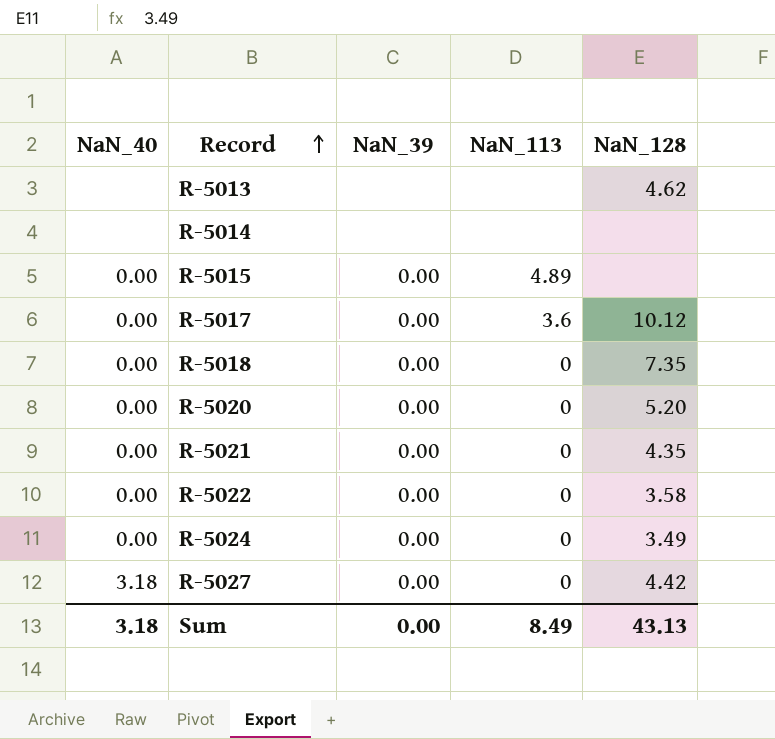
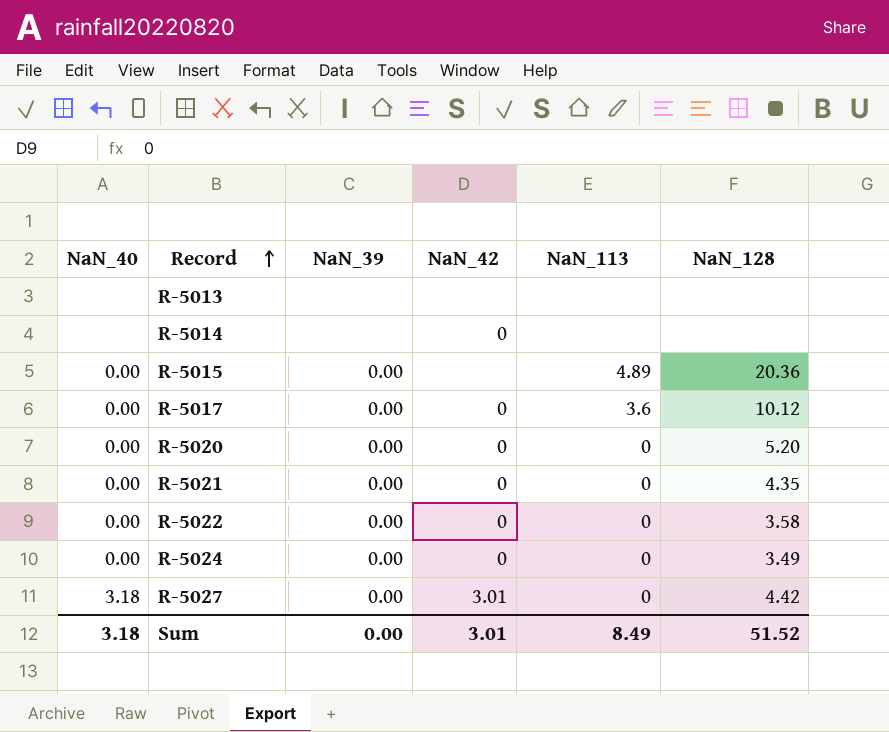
column NaN_42 | position: none -> 4
row R-5018: 0.00 | 0.00 | 0 | 7.35 -> none
R-5013 | NaN_128: 4.62 -> none
R-5015 | NaN_128: none -> 20.36
Sum | NaN_128: 43.13 -> 51.52

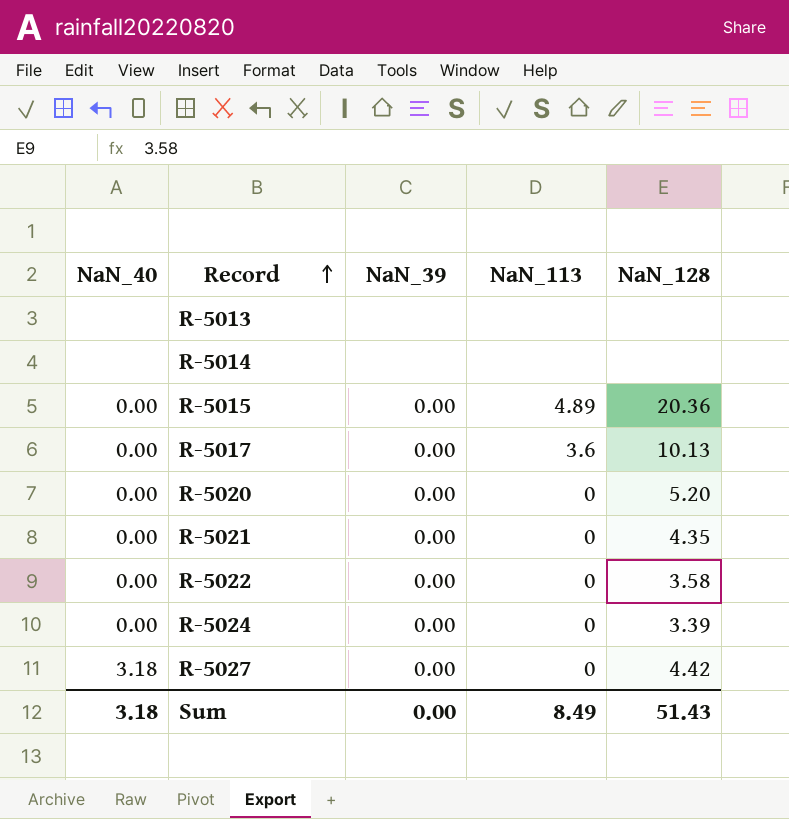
column NaN_42 | position: 4 -> none
R-5017 | NaN_128: 10.12 -> 10.13
R-5024 | NaN_128: 3.49 -> 3.39
Sum | NaN_128: 51.52 -> 51.43

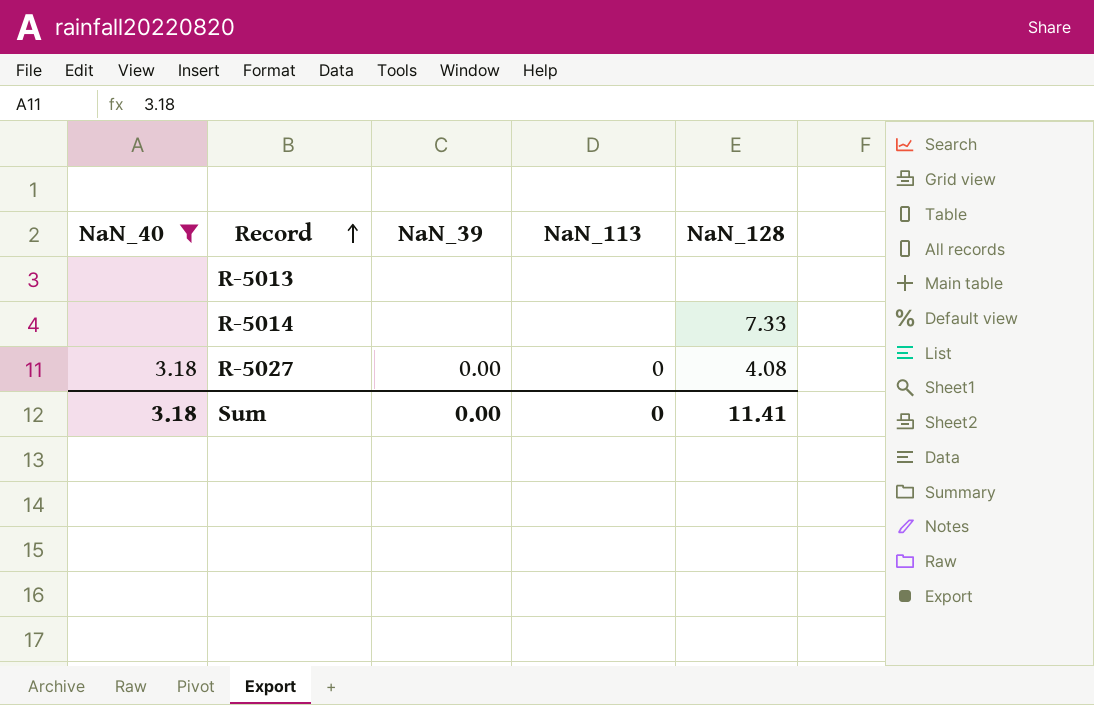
filter: none -> NaN_40 != 0.00
R-5014 | NaN_128: none -> 7.33
R-5027 | NaN_128: 4.42 -> 4.08
Sum | NaN_113: 8.49 -> 0
Sum | NaN_128: 51.43 -> 11.41

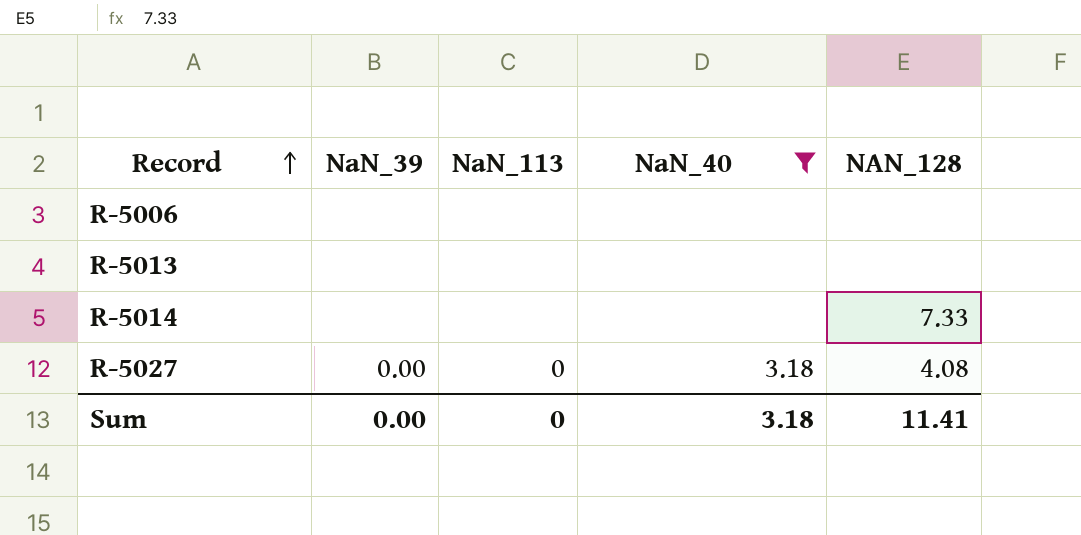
column NaN_40 | position: 1 -> 4
column name: NaN_128 -> NAN_128
row R-5006: none -> none | none | none | none

